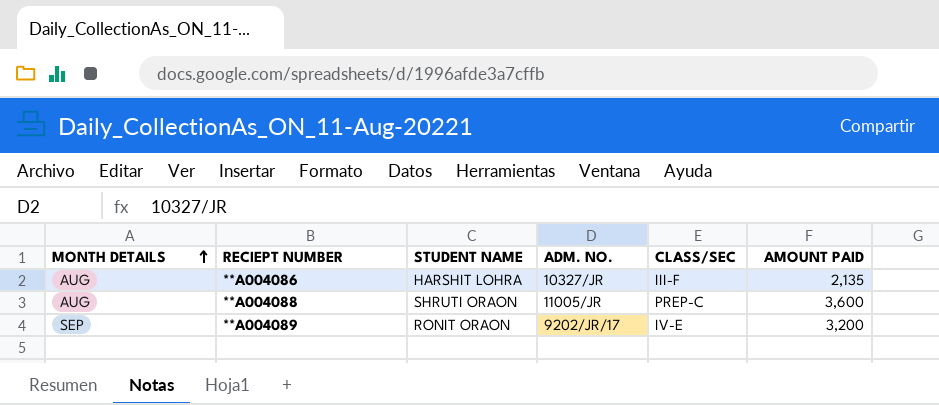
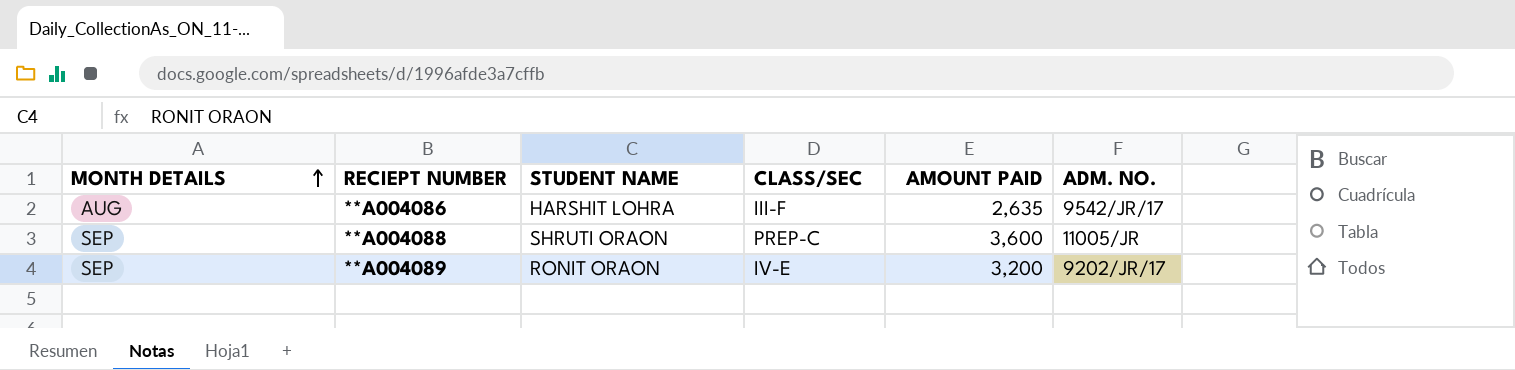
column ADM. NO. | position: 4 -> 6
**A004086 | AMOUNT PAID: 2,135 -> 2,635
**A004086 | ADM. NO.: 10327/JR -> 9542/JR/17
**A004088 | MONTH DETAILS: AUG -> SEP

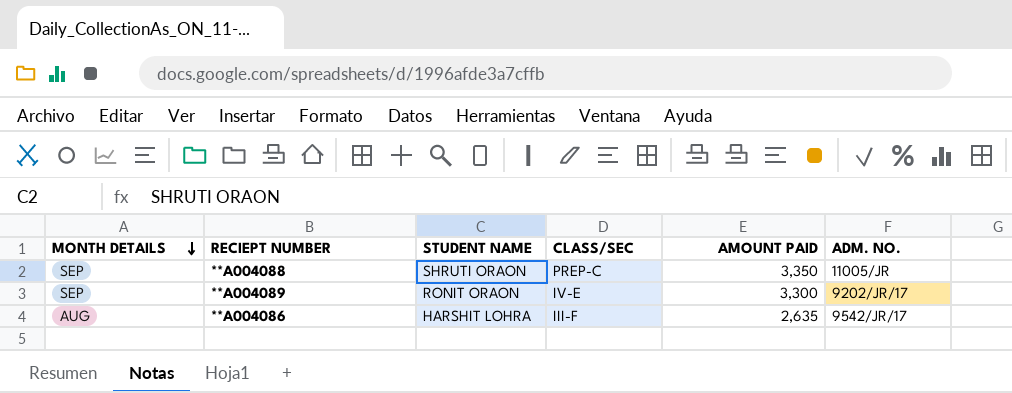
row order: MONTH DETAILS ascending -> MONTH DETAILS descending
**A004088 | AMOUNT PAID: 3,600 -> 3,350
**A004089 | AMOUNT PAID: 3,200 -> 3,300

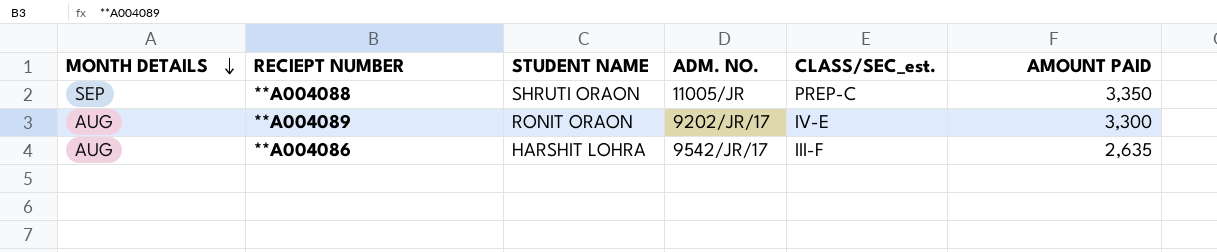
column ADM. NO. | position: 6 -> 4
column name: CLASS/SEC -> CLASS/SEC_est.
**A004089 | MONTH DETAILS: SEP -> AUG

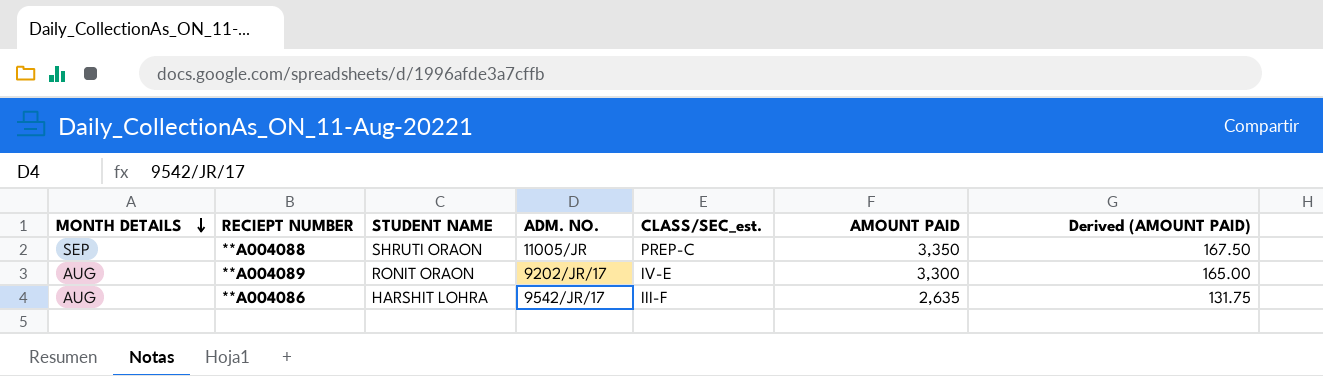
column Derived (AMOUNT PAID) | formula: none -> [AMOUNT PAID] * 0.05

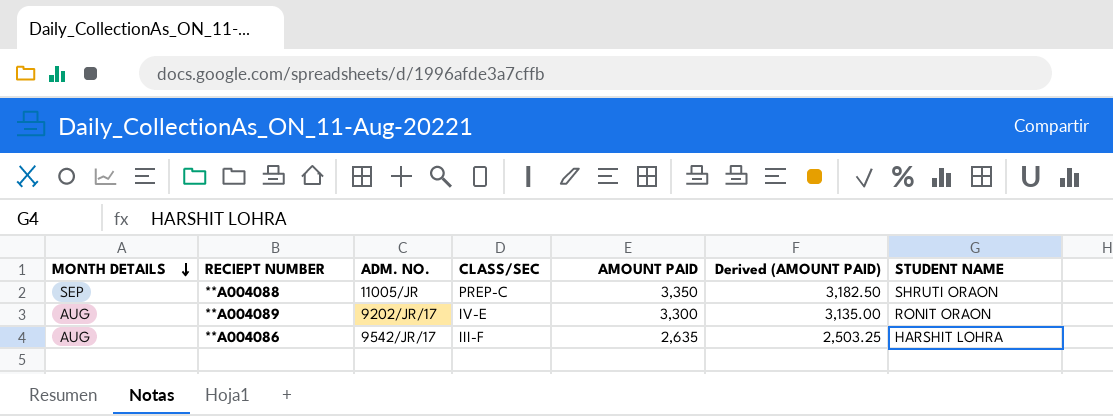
column name: CLASS/SEC_est. -> CLASS/SEC
column Derived (AMOUNT PAID) | formula: [AMOUNT PAID] * 0.05 -> [AMOUNT PAID] * 0.95
column STUDENT NAME | position: 3 -> 7

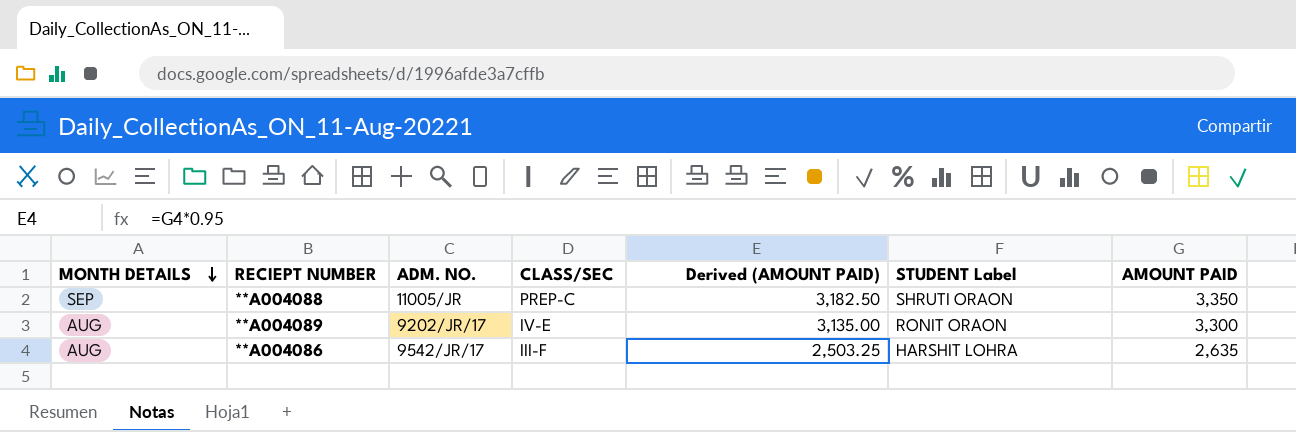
column name: STUDENT NAME -> STUDENT Label
column AMOUNT PAID | position: 5 -> 7

